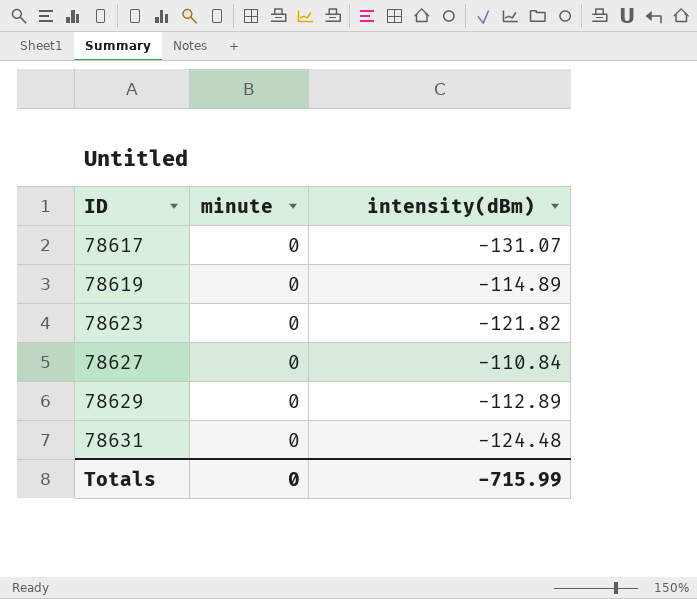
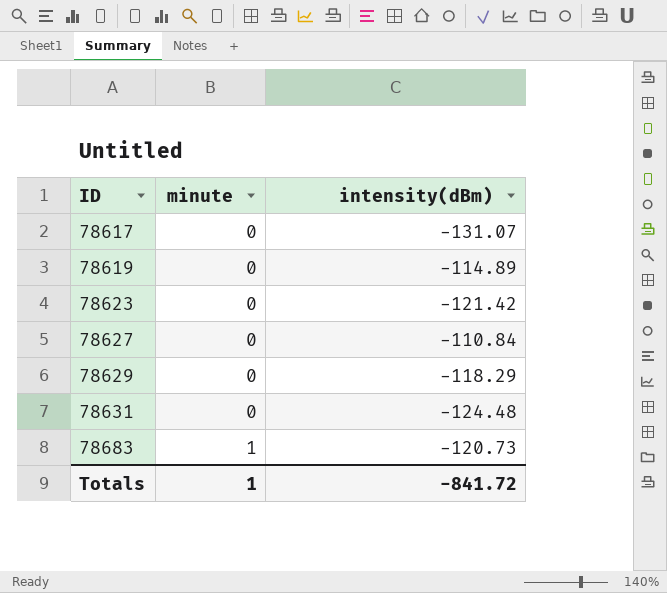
78623 | intensity(dBm): -121.82 -> -121.42
78629 | intensity(dBm): -112.89 -> -118.29
row 78683: none -> 1 | -120.73
Totals | minute: 0 -> 1
Totals | intensity(dBm): -715.99 -> -841.72

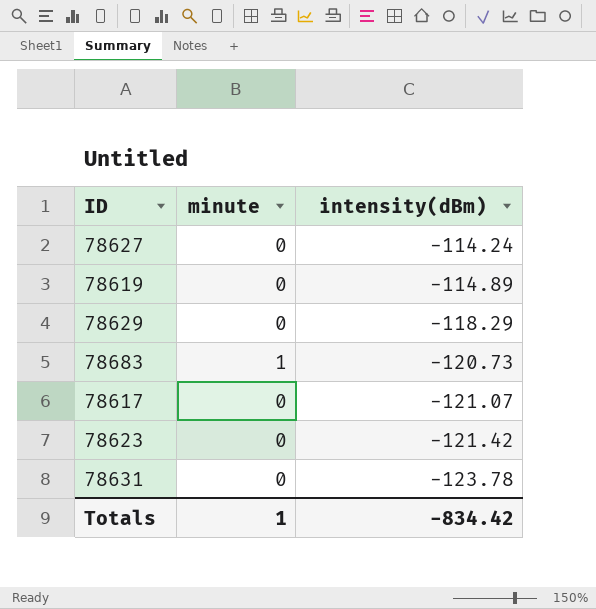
row order: ID ascending -> intensity(dBm) descending
78627 | intensity(dBm): -110.84 -> -114.24
78617 | intensity(dBm): -131.07 -> -121.07
78631 | intensity(dBm): -124.48 -> -123.78
Totals | intensity(dBm): -841.72 -> -834.42

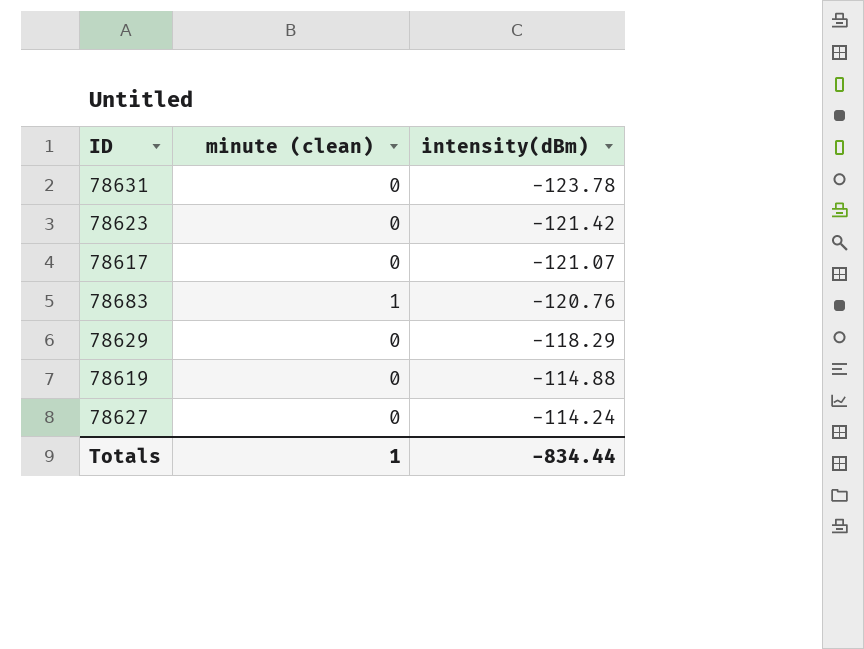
row order: intensity(dBm) descending -> intensity(dBm) ascending
column name: minute -> minute (clean)
78683 | intensity(dBm): -120.73 -> -120.76
78619 | intensity(dBm): -114.89 -> -114.88
Totals | intensity(dBm): -834.42 -> -834.44

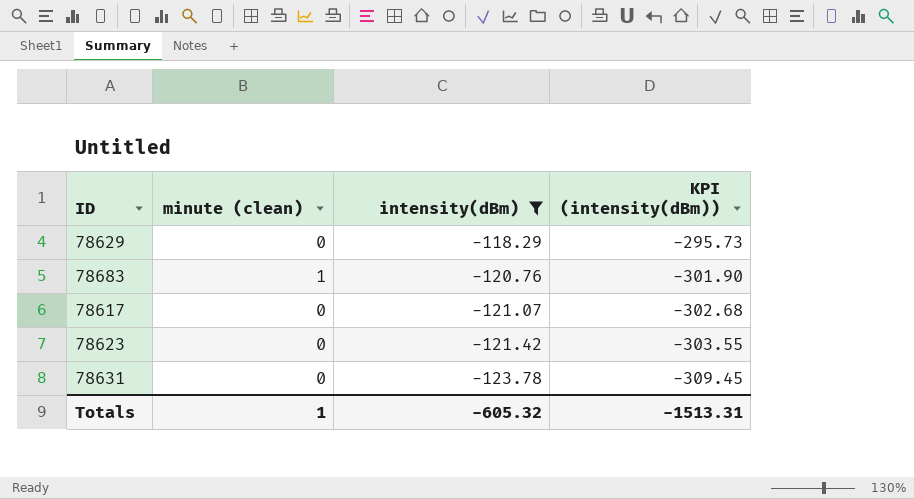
filter: none -> intensity(dBm) <= -118.29
row order: intensity(dBm) ascending -> intensity(dBm) descending
column KPI (intensity(dBm)) | formula: none -> [intensity(dBm)] * 2.5
Totals | intensity(dBm): -834.44 -> -605.32

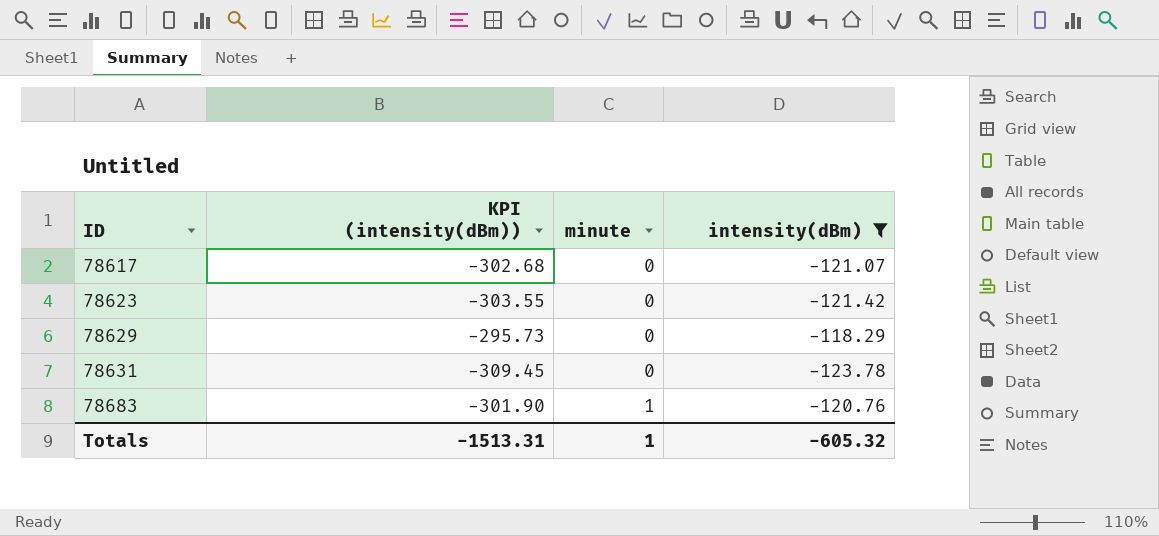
row order: intensity(dBm) descending -> ID ascending
column KPI (intensity(dBm)) | position: 4 -> 2
column name: minute (clean) -> minute

